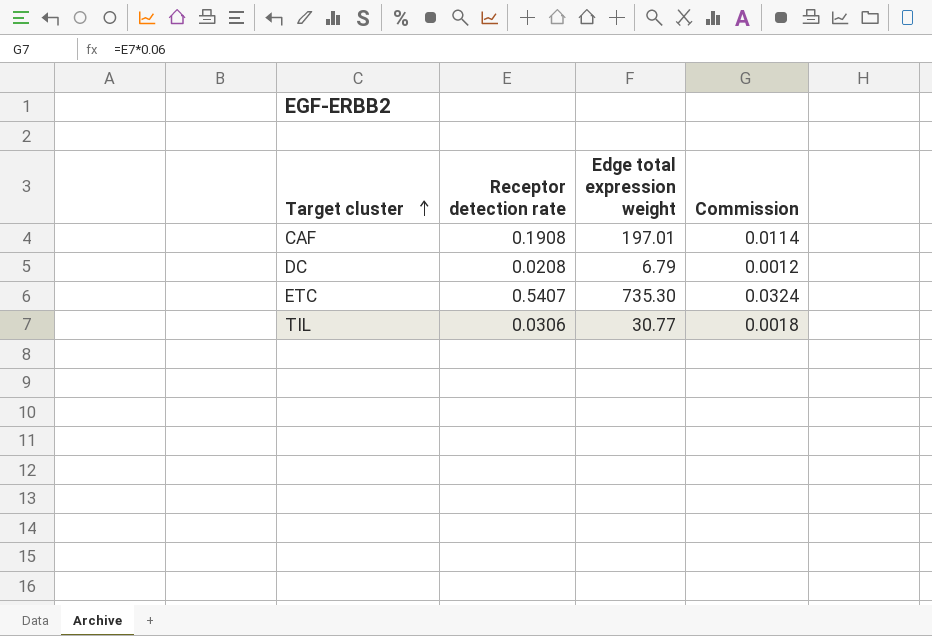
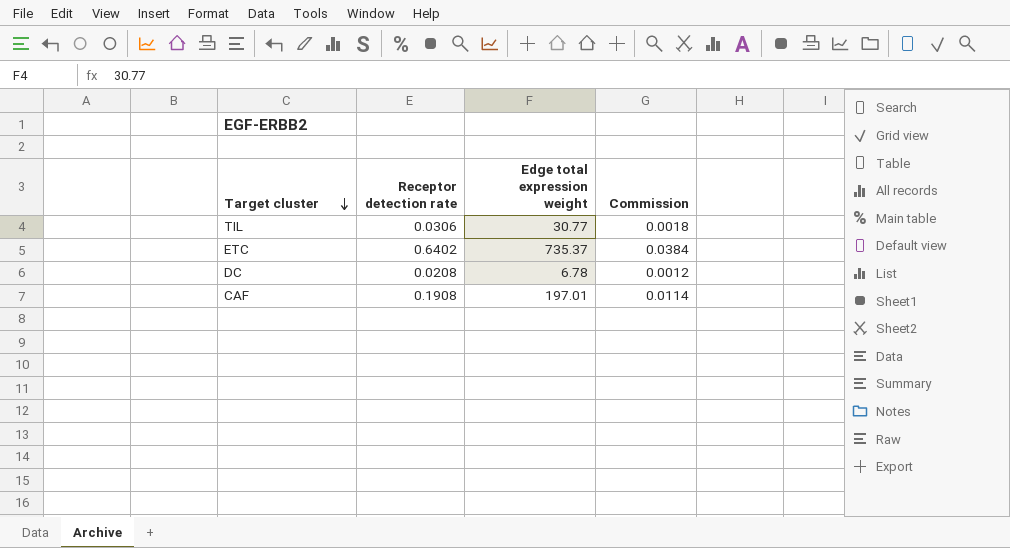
row order: Target cluster ascending -> Target cluster descending
ETC | Receptor detection rate: 0.5407 -> 0.6402
ETC | Edge total expression weight: 735.30 -> 735.37
ETC | Commission: 0.0324 -> 0.0384
DC | Edge total expression weight: 6.79 -> 6.78

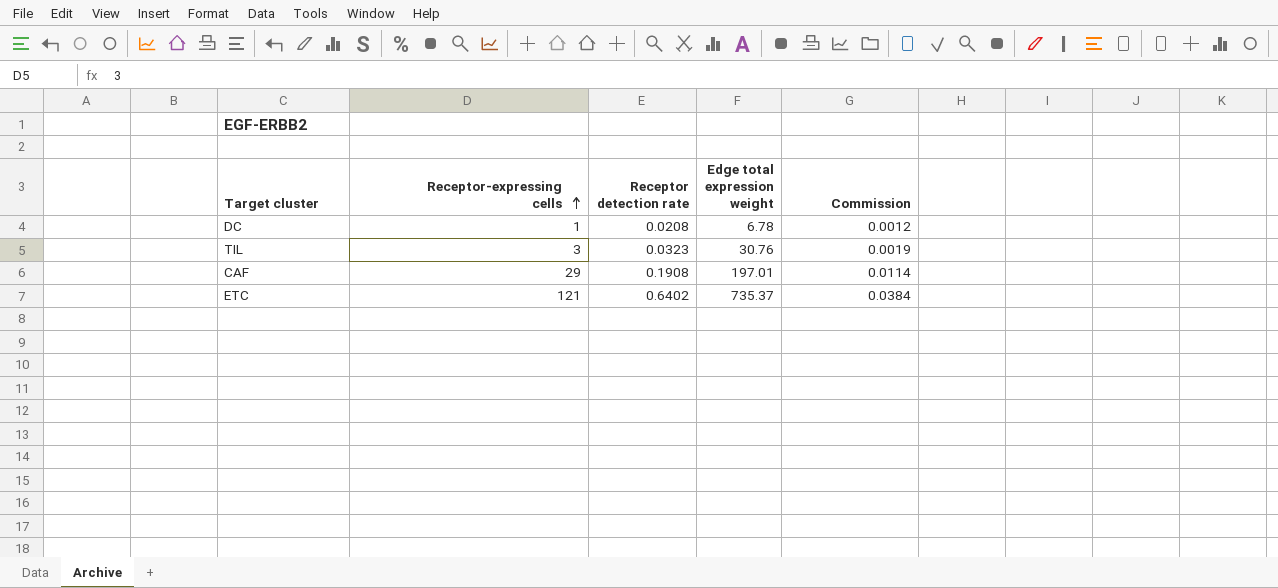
row order: Target cluster descending -> Receptor-expressing cells ascending
column Receptor-expressing cells | position: none -> 2
TIL | Receptor detection rate: 0.0306 -> 0.0323
TIL | Edge total expression weight: 30.77 -> 30.76
TIL | Commission: 0.0018 -> 0.0019

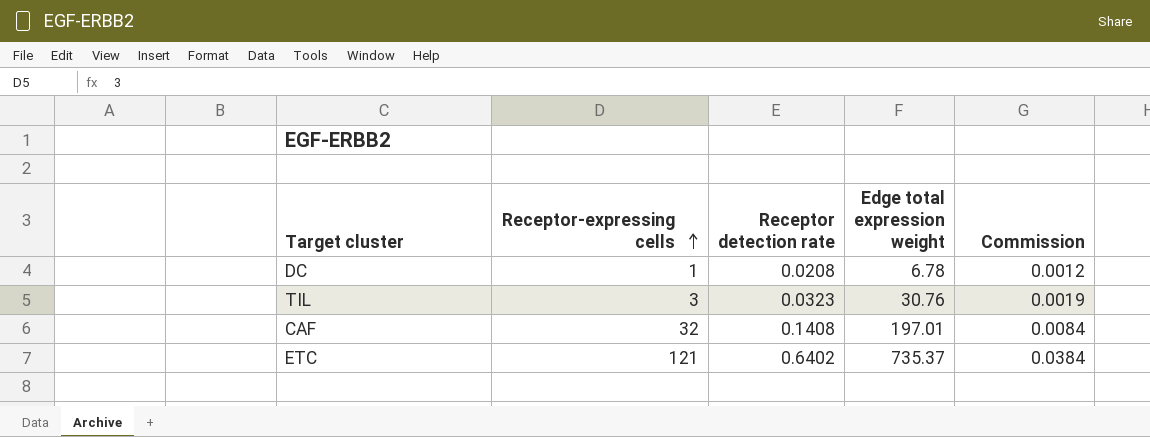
CAF | Receptor-expressing cells: 29 -> 32
CAF | Receptor detection rate: 0.1908 -> 0.1408
CAF | Commission: 0.0114 -> 0.0084

